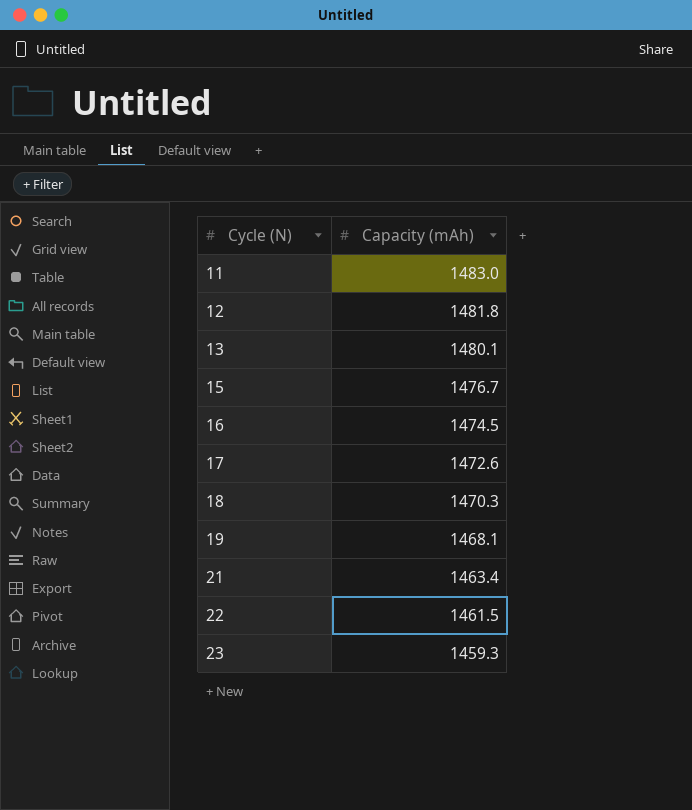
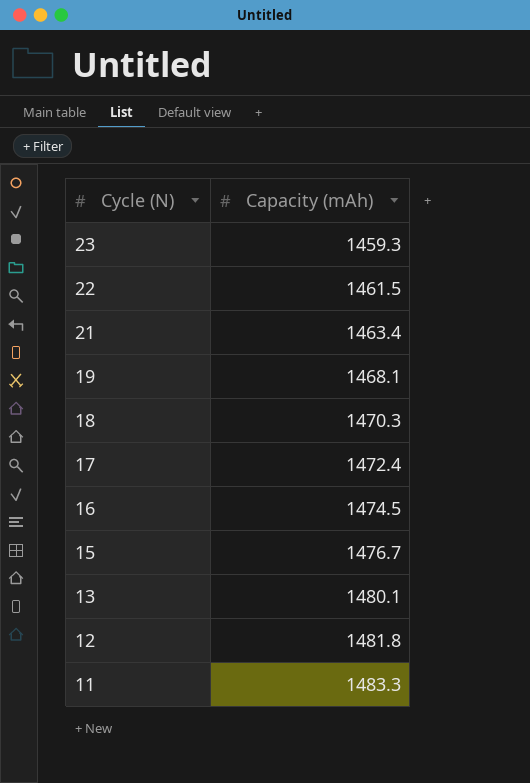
row order: Cycle (N) ascending -> Cycle (N) descending
17 | Capacity (mAh): 1472.6 -> 1472.4
11 | Capacity (mAh): 1483.0 -> 1483.3

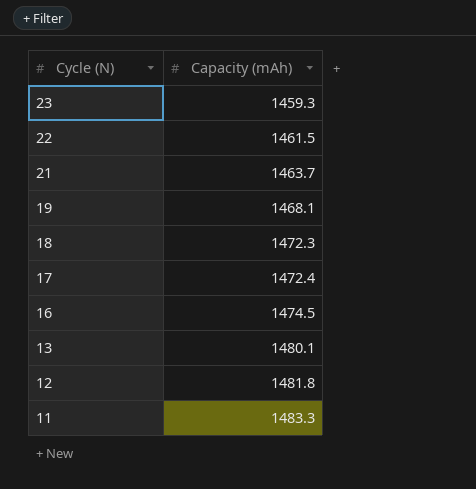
row 15: 1476.7 -> none
21 | Capacity (mAh): 1463.4 -> 1463.7
18 | Capacity (mAh): 1470.3 -> 1472.3

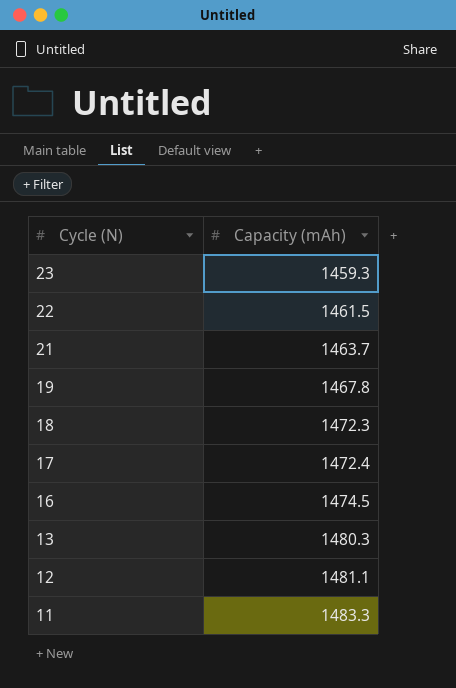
19 | Capacity (mAh): 1468.1 -> 1467.8
13 | Capacity (mAh): 1480.1 -> 1480.3
12 | Capacity (mAh): 1481.8 -> 1481.1

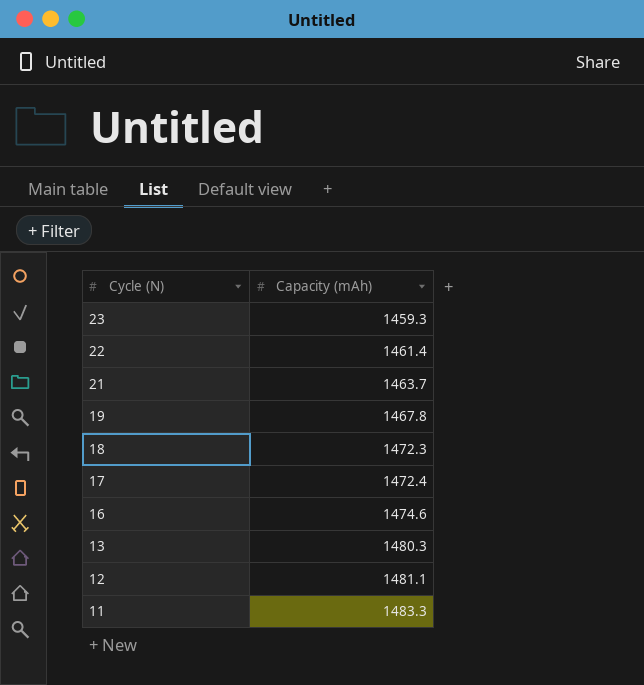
22 | Capacity (mAh): 1461.5 -> 1461.4
16 | Capacity (mAh): 1474.5 -> 1474.6

